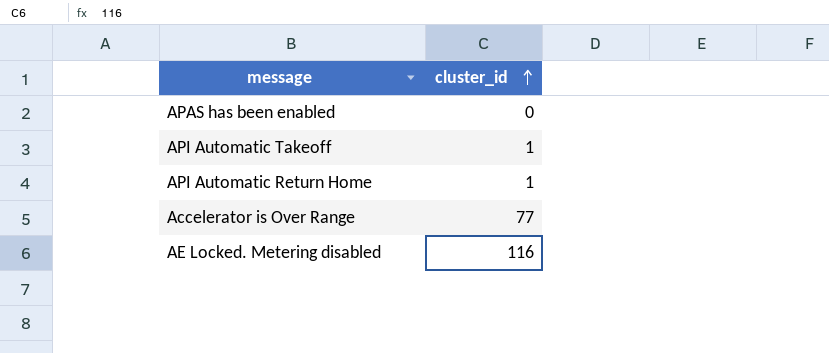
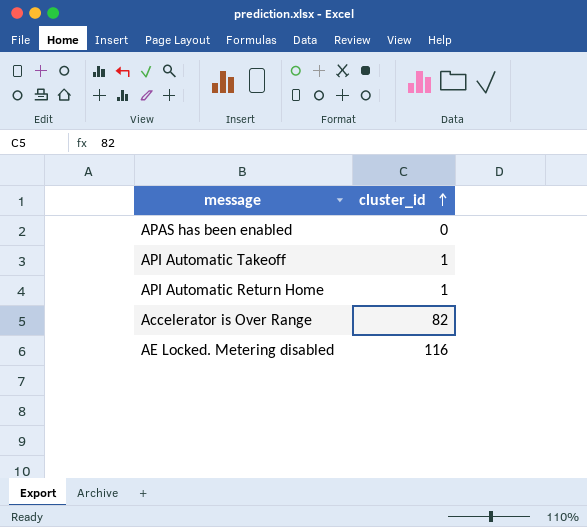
Accelerator is Over Range | cluster_id: 77 -> 82

